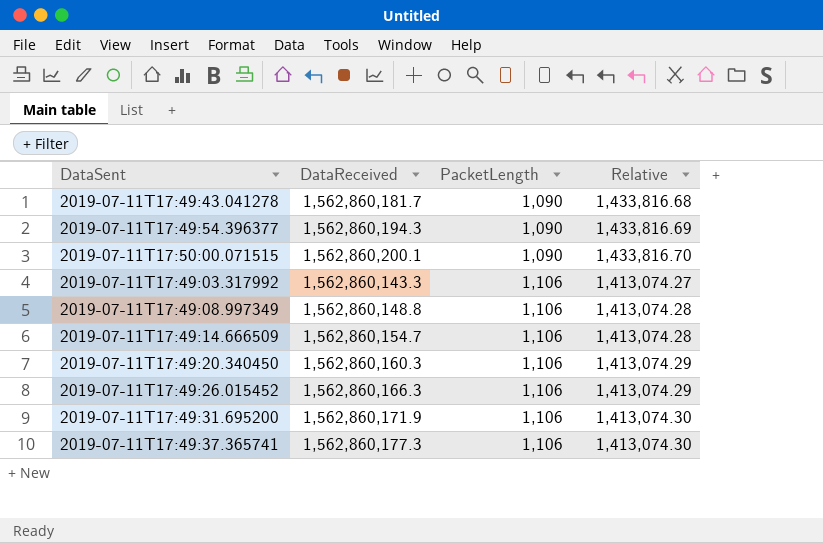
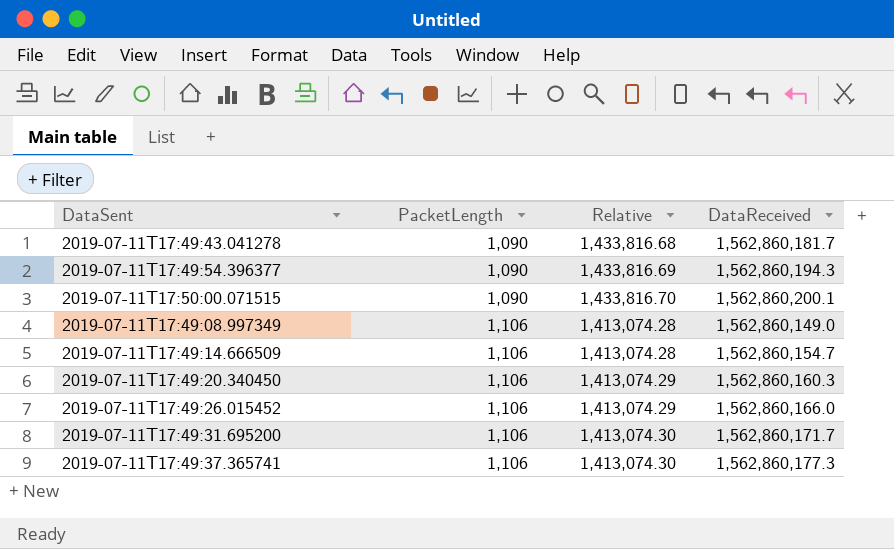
column DataReceived | position: 2 -> 4
row 2019-07-11T17:49:03.317992: 1,562,860,143.3 | 1,106 | 1,413,074.27 -> none
2019-07-11T17:49:08.997349 | DataReceived: 1,562,860,148.8 -> 1,562,860,149.0
2019-07-11T17:49:26.015452 | DataReceived: 1,562,860,166.3 -> 1,562,860,166.0
2019-07-11T17:49:31.695200 | DataReceived: 1,562,860,171.9 -> 1,562,860,171.7

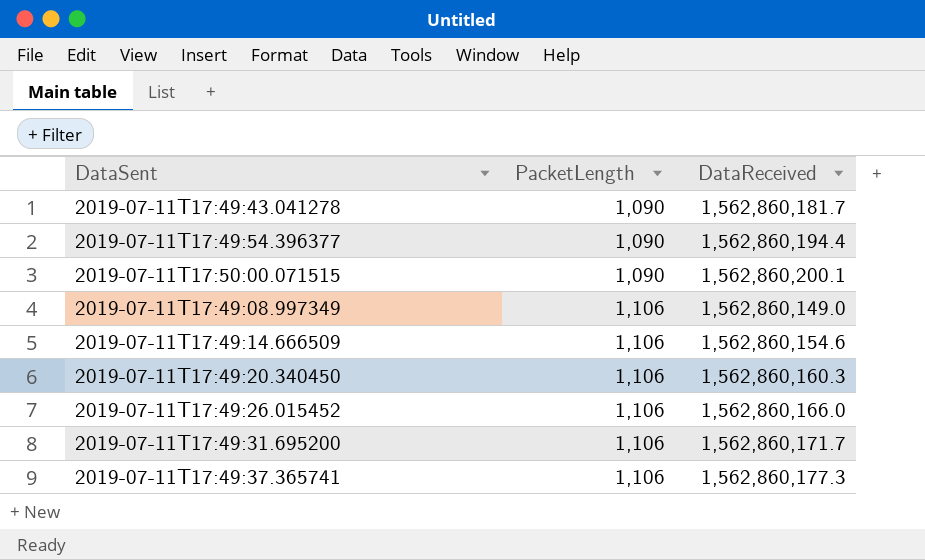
column Relative | formula: [DataReceived] / [PacketLength] -> none
2019-07-11T17:49:54.396377 | DataReceived: 1,562,860,194.3 -> 1,562,860,194.4
2019-07-11T17:49:14.666509 | DataReceived: 1,562,860,154.7 -> 1,562,860,154.6

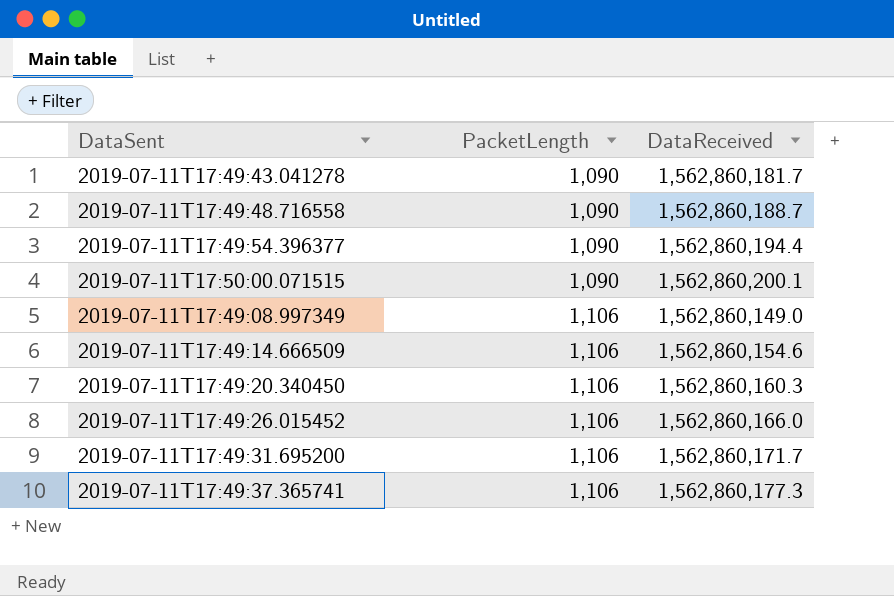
row 2019-07-11T17:49:48.716558: none -> 1,090 | 1,562,860,188.7

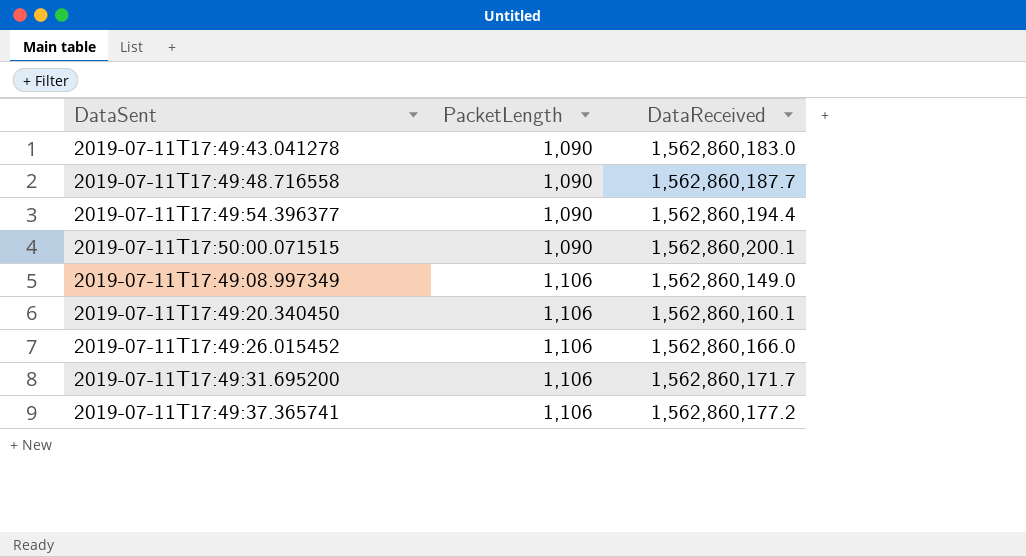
row 2019-07-11T17:49:14.666509: 1,106 | 1,562,860,154.6 -> none
2019-07-11T17:49:43.041278 | DataReceived: 1,562,860,181.7 -> 1,562,860,183.0
2019-07-11T17:49:48.716558 | DataReceived: 1,562,860,188.7 -> 1,562,860,187.7
2019-07-11T17:49:20.340450 | DataReceived: 1,562,860,160.3 -> 1,562,860,160.1
2019-07-11T17:49:37.365741 | DataReceived: 1,562,860,177.3 -> 1,562,860,177.2

